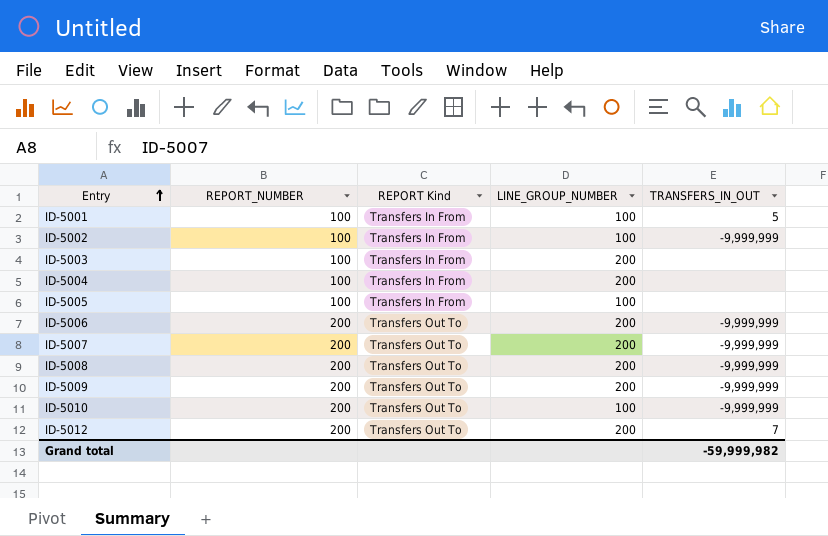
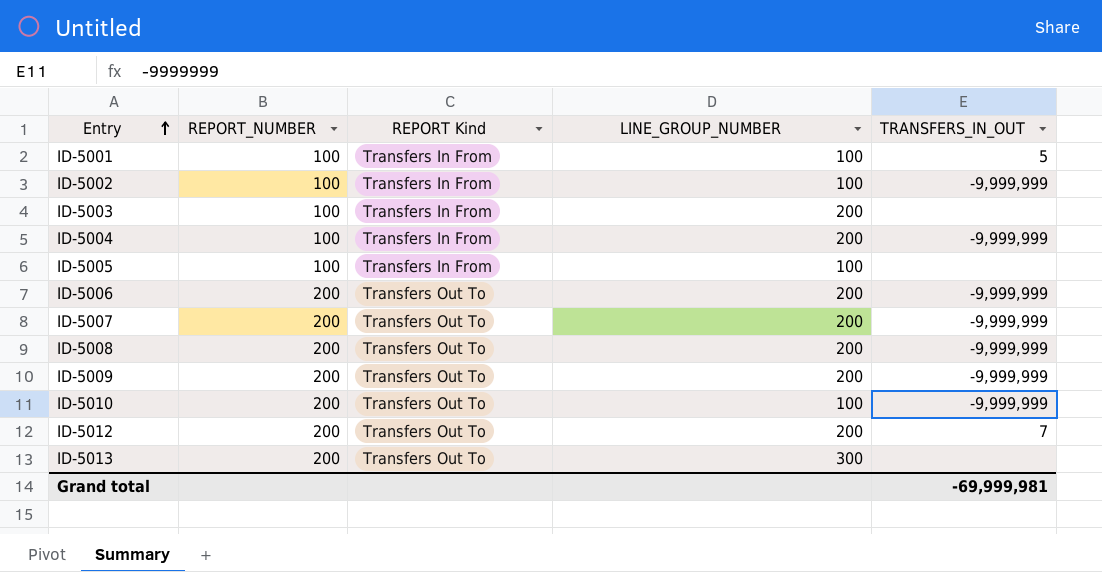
ID-5004 | TRANSFERS_IN_OUT: none -> -9,999,999
row ID-5013: none -> 200 | Transfers Out To | 300 | none
Grand total | TRANSFERS_IN_OUT: -59,999,982 -> -69,999,981

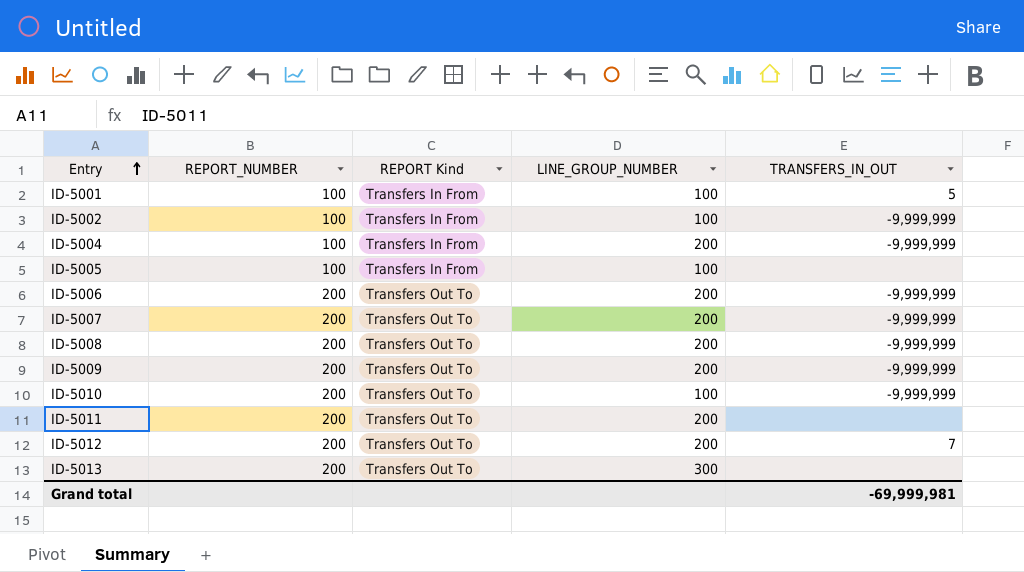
row ID-5003: 100 | Transfers In From | 200 | none -> none
row ID-5011: none -> 200 | Transfers Out To | 200 | none

